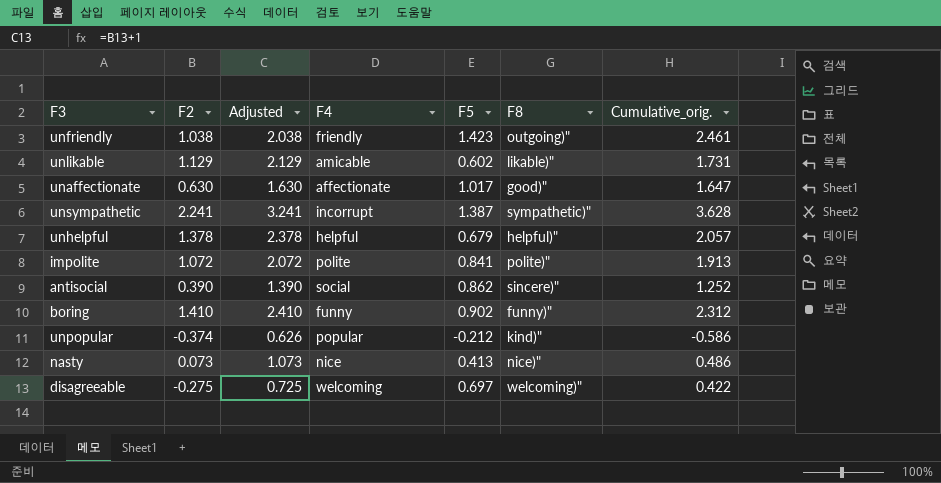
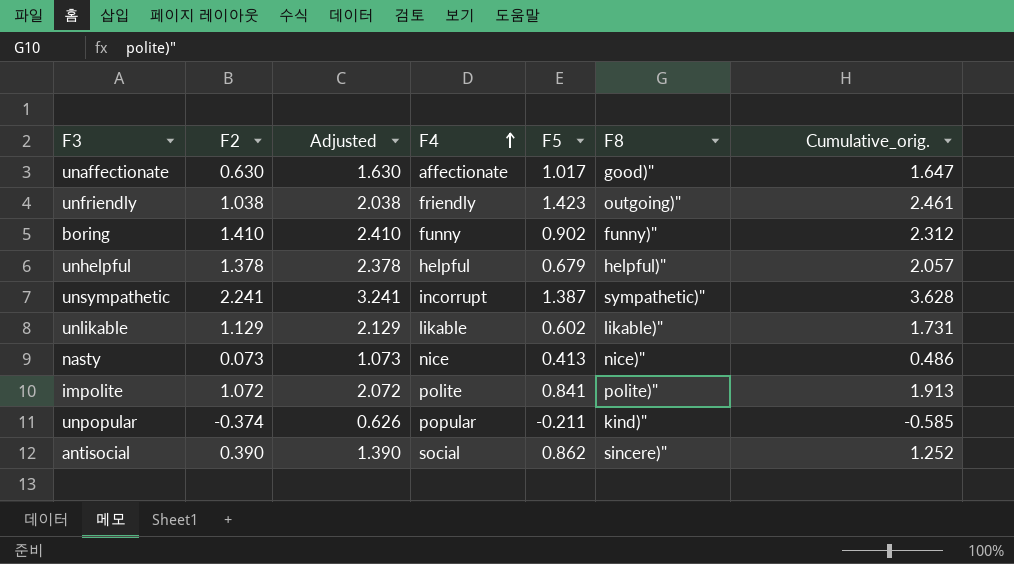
row order: none -> F4 ascending
row disagreeable: -0.275 | 0.725 | welcoming | 0.697 | welcoming)" | 0.422 -> none
unlikable | F4: amicable -> likable
unpopular | F5: -0.212 -> -0.211
unpopular | Cumulative_orig.: -0.586 -> -0.585

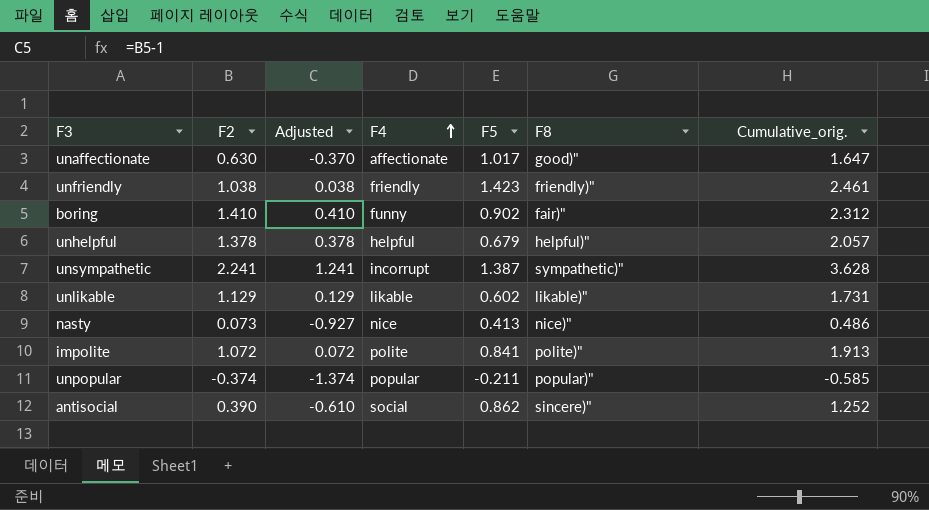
column Adjusted | formula: [F2] + 1 -> [F2] - 1
unfriendly | F8: outgoing)" -> friendly)"
boring | F8: funny)" -> fair)"
unpopular | F8: kind)" -> popular)"

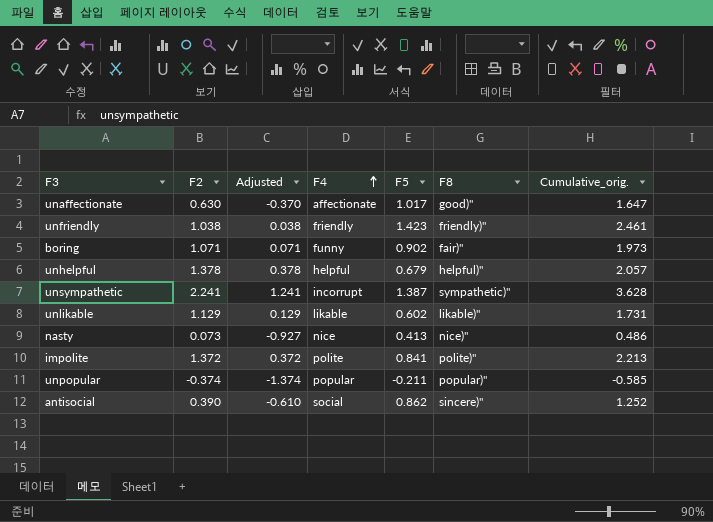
boring | F2: 1.410 -> 1.071
boring | Adjusted: 0.410 -> 0.071
boring | Cumulative_orig.: 2.312 -> 1.973
impolite | F2: 1.072 -> 1.372
impolite | Adjusted: 0.072 -> 0.372
impolite | Cumulative_orig.: 1.913 -> 2.213

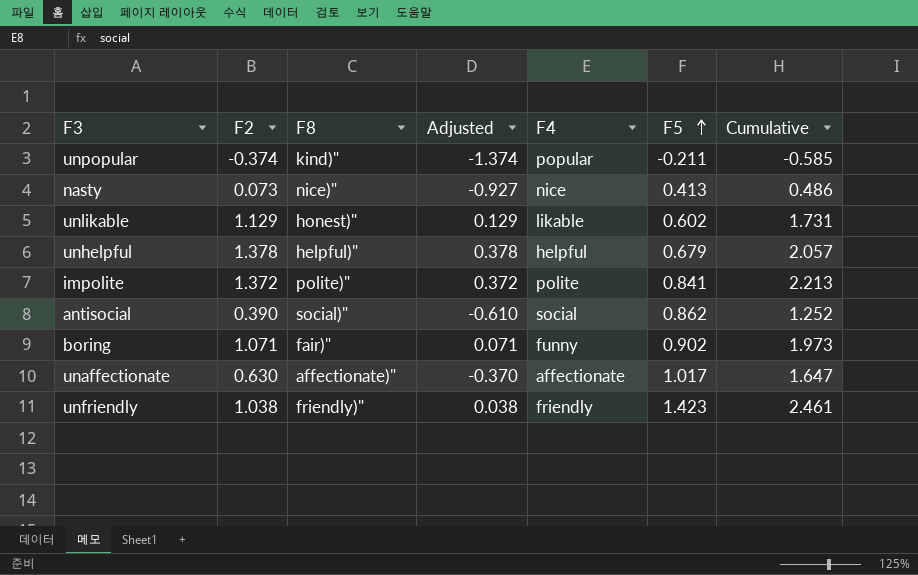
row order: F4 ascending -> F5 ascending
column F8 | position: 6 -> 3
column name: Cumulative_orig. -> Cumulative
row unsympathetic: 2.241 | 1.241 | incorrupt | 1.387 | sympathetic)" | 3.628 -> none
unpopular | F8: popular)" -> kind)"
unlikable | F8: likable)" -> honest)"
antisocial | F8: sincere)" -> social)"
unaffectionate | F8: good)" -> affectionate)"

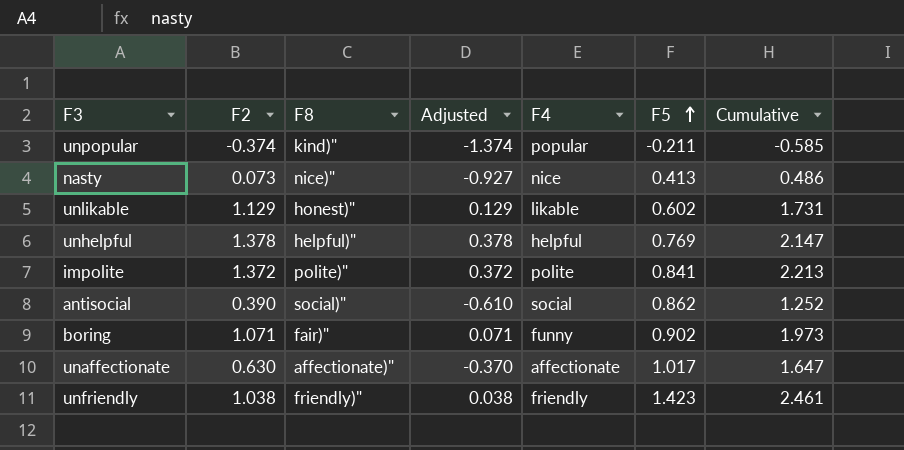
unhelpful | F5: 0.679 -> 0.769
unhelpful | Cumulative: 2.057 -> 2.147

